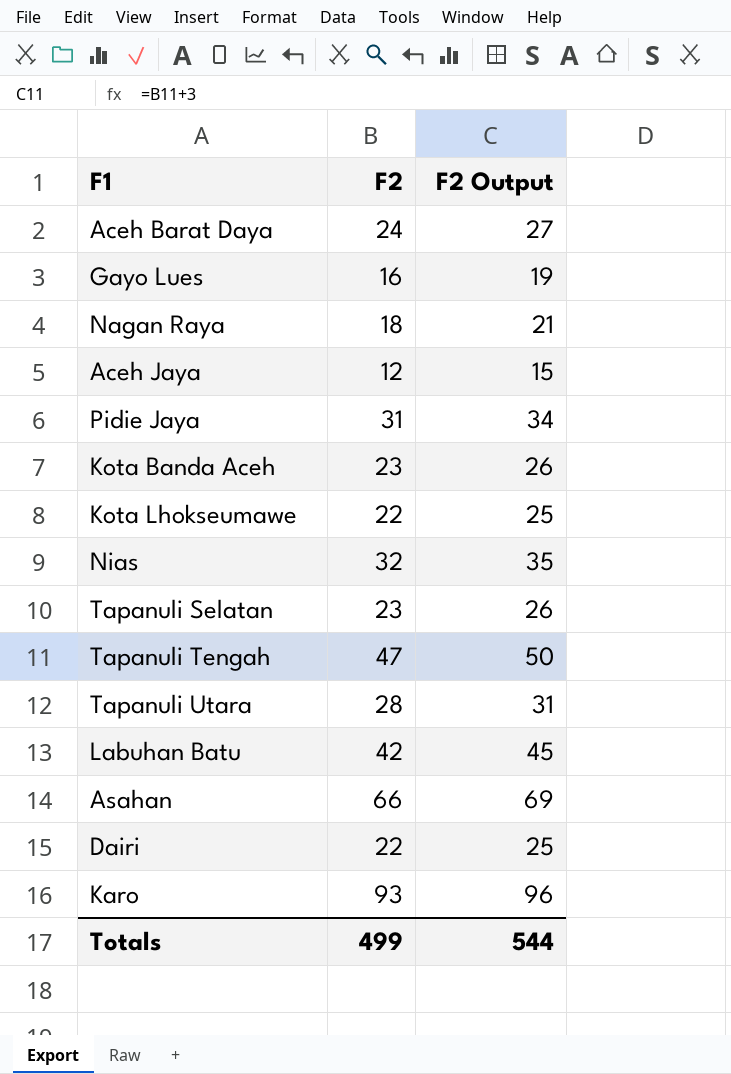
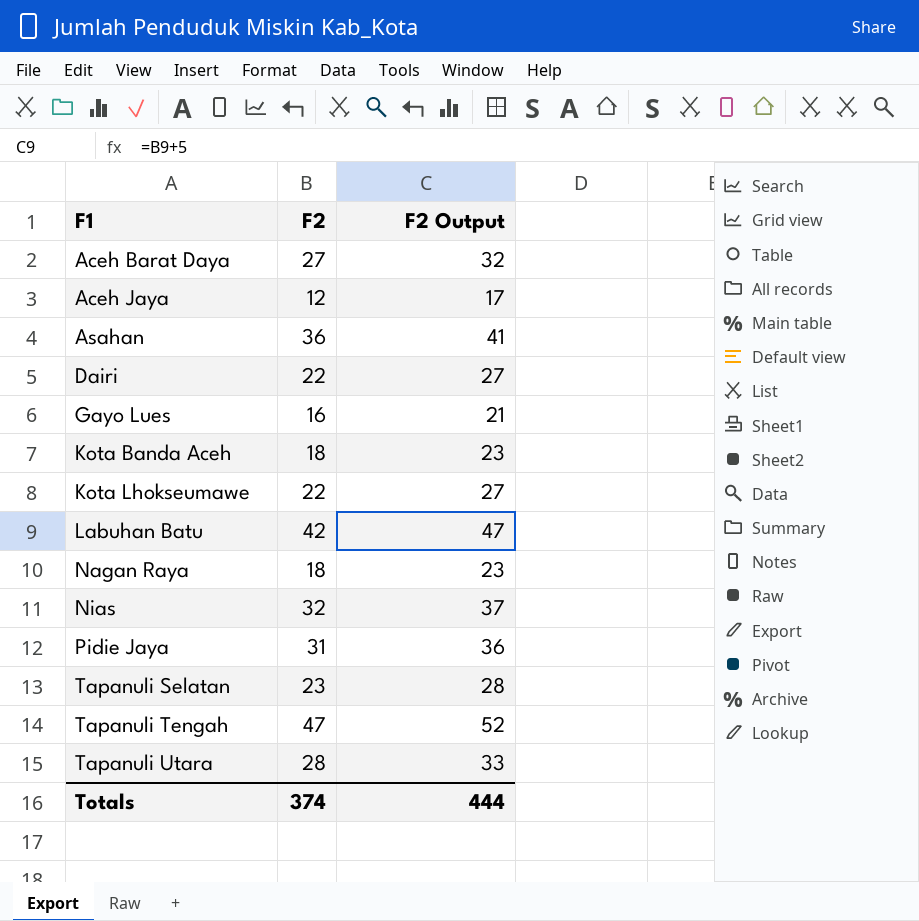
row order: none -> F1 ascending
column F2 Output | formula: [F2] + 3 -> [F2] + 5
row Karo: 93 | 96 -> none
Aceh Barat Daya | F2: 24 -> 27
Asahan | F2: 66 -> 36
Kota Banda Aceh | F2: 23 -> 18
Totals | F2: 499 -> 374
Totals | F2 Output: 544 -> 444

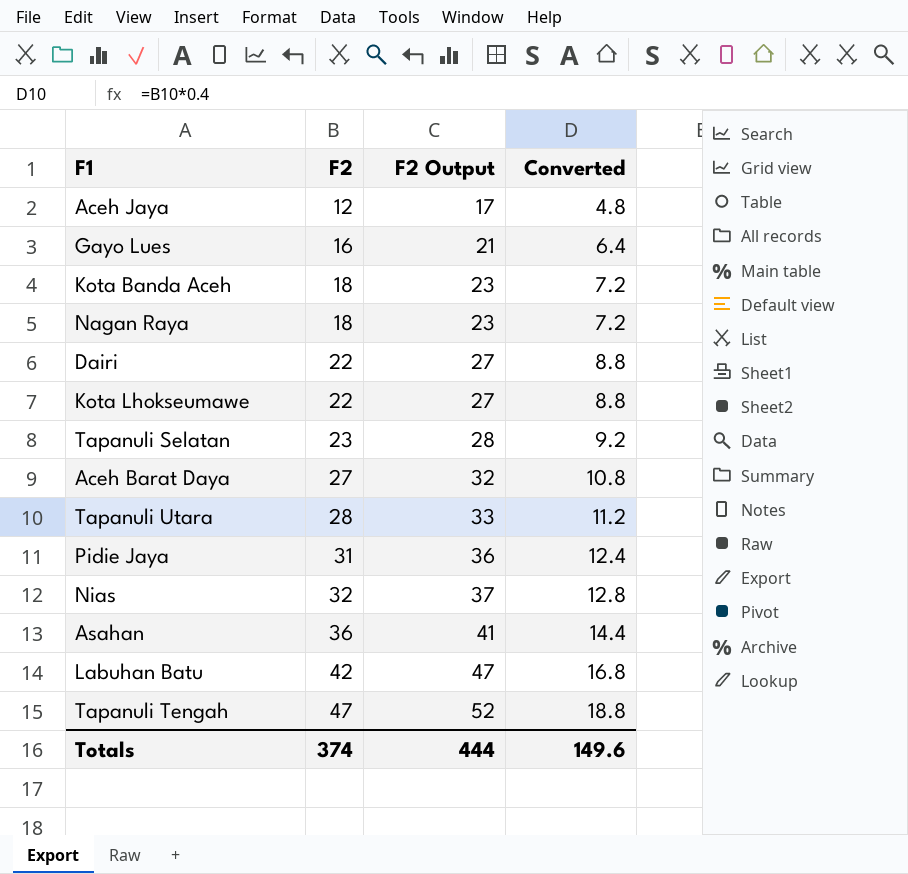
row order: F1 ascending -> F2 ascending
column Converted | formula: none -> [F2] * 0.4

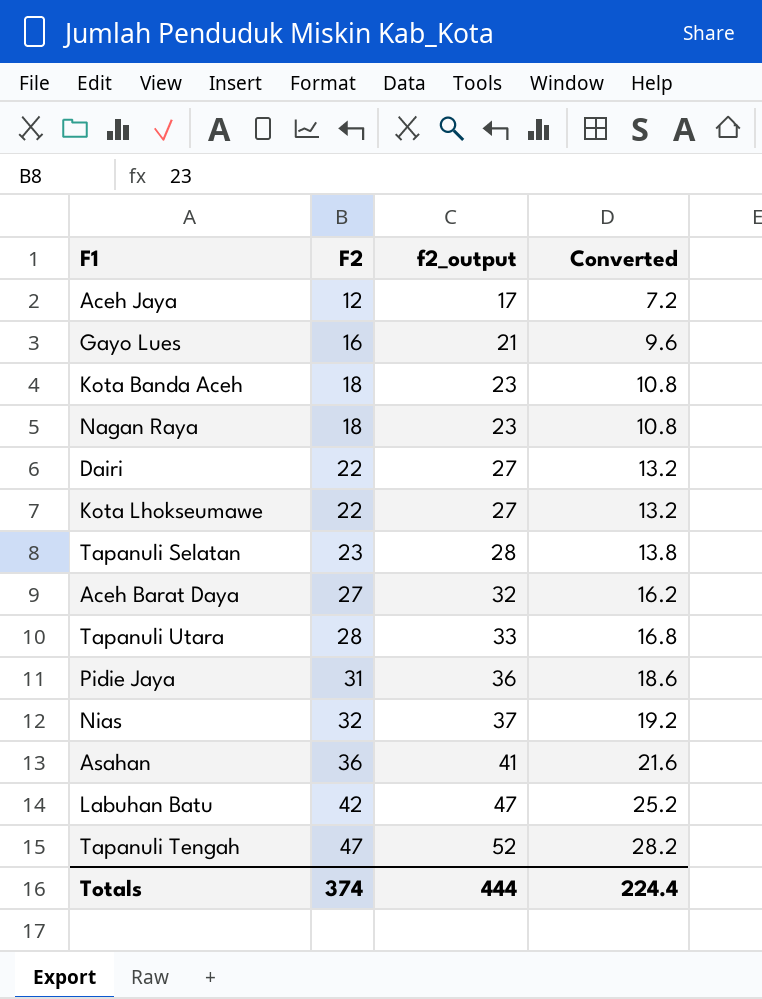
column name: F2 Output -> f2_output
column Converted | formula: [F2] * 0.4 -> [F2] * 0.6
Totals | Converted: 149.6 -> 224.4

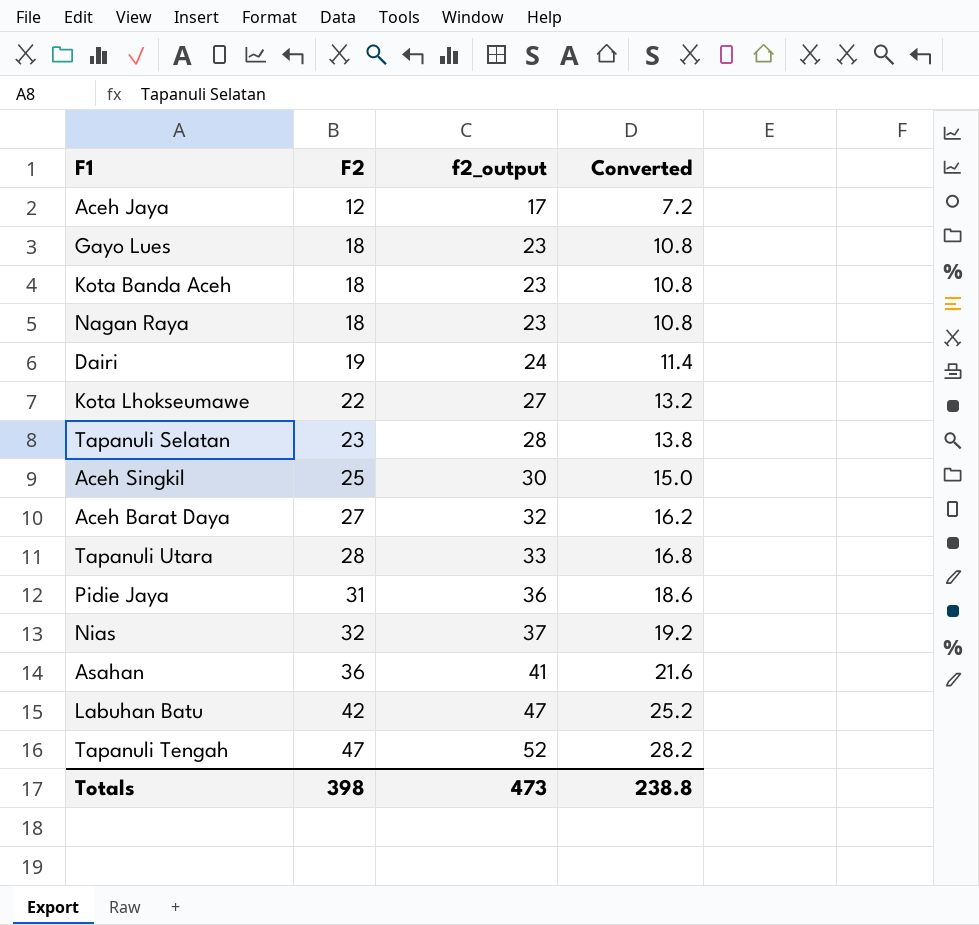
Gayo Lues | F2: 16 -> 18
Gayo Lues | f2_output: 21 -> 23
Gayo Lues | Converted: 9.6 -> 10.8
Dairi | F2: 22 -> 19
Dairi | f2_output: 27 -> 24
Dairi | Converted: 13.2 -> 11.4
row Aceh Singkil: none -> 25 | 30 | 15.0
Totals | F2: 374 -> 398
Totals | f2_output: 444 -> 473
Totals | Converted: 224.4 -> 238.8

